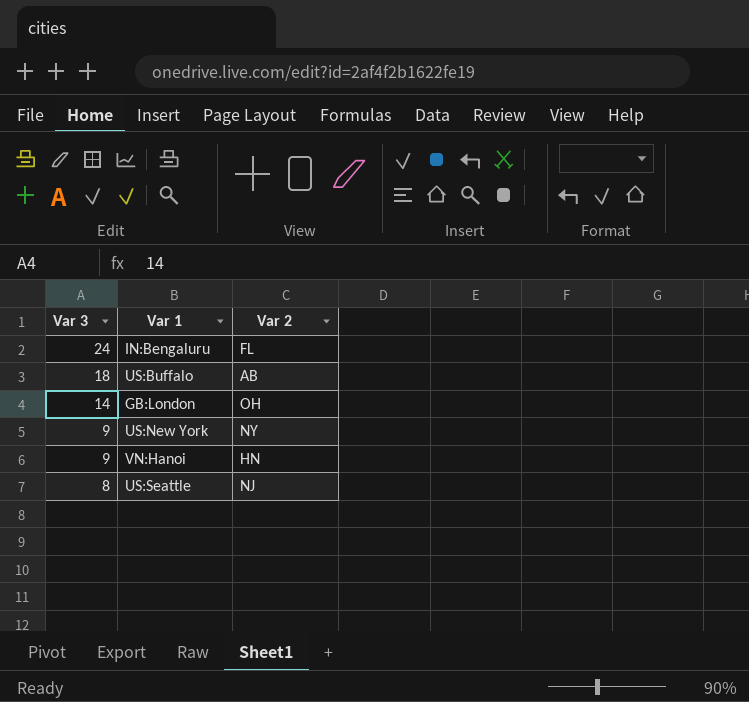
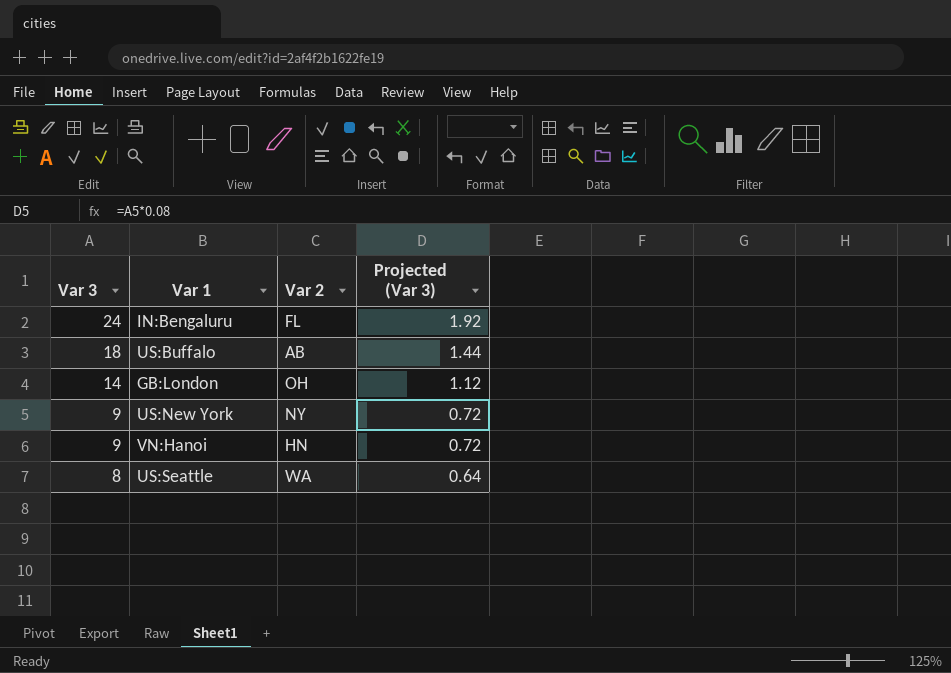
column Projected (Var 3) | formula: none -> [Var 3] * 0.08
US:Seattle | Var 2: NJ -> WA

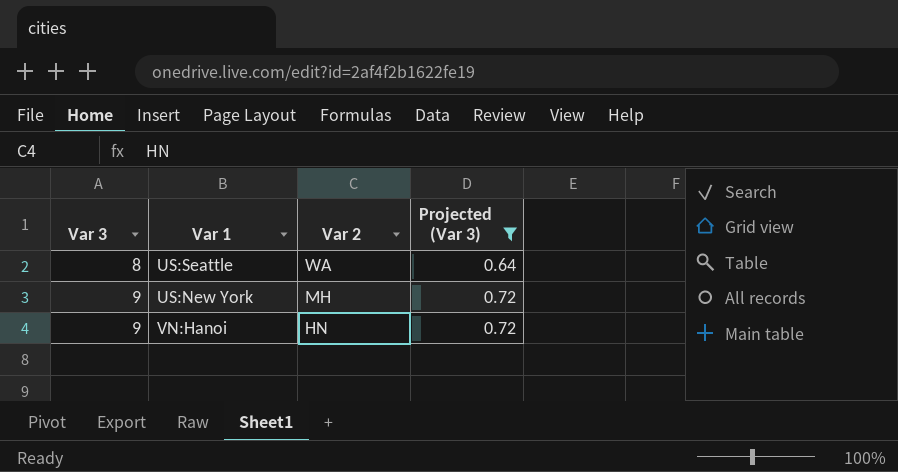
filter: none -> Projected (Var 3) <= 0.72
row order: Var 3 descending -> Var 3 ascending
US:New York | Var 2: NY -> MH

